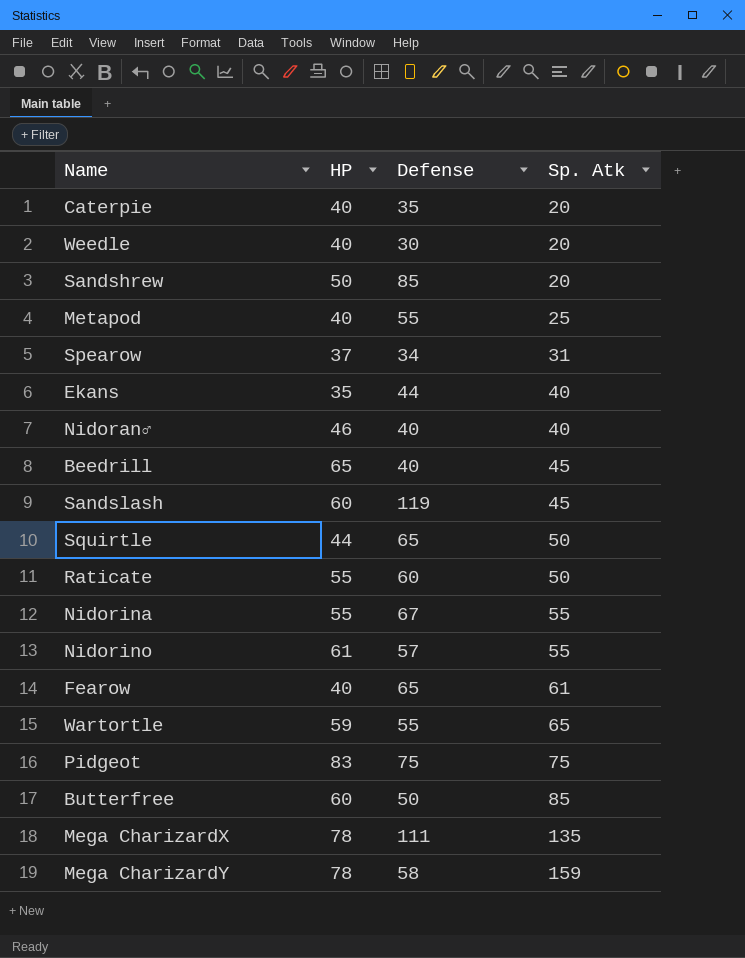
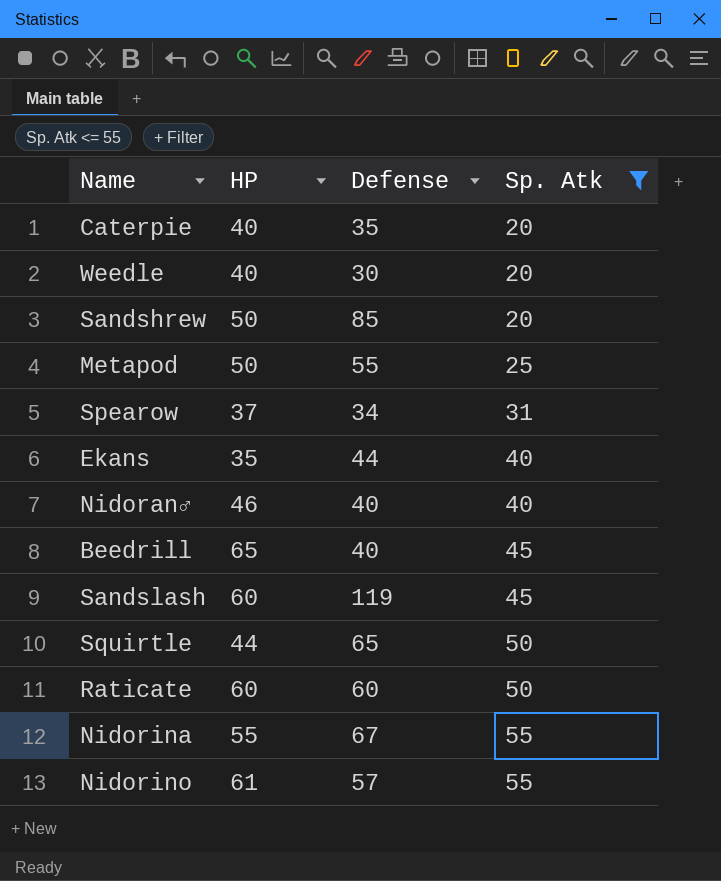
filter: none -> Sp. Atk <= 55
Metapod | HP: 40 -> 50
Raticate | HP: 55 -> 60

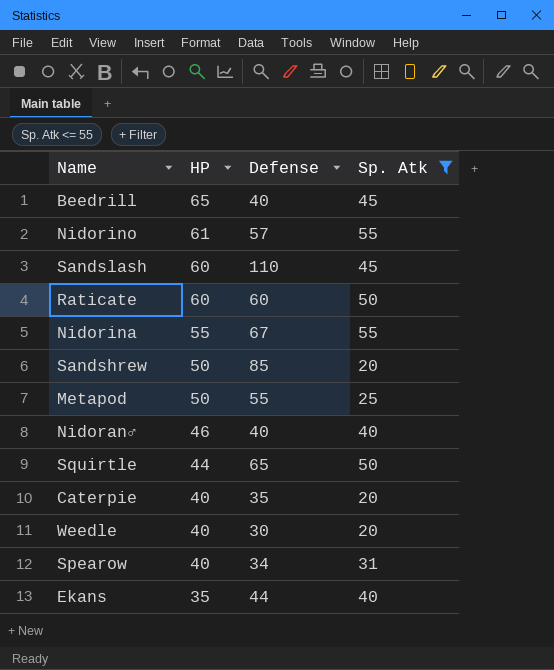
row order: Sp. Atk ascending -> HP descending
Sandslash | Defense: 119 -> 110
Spearow | HP: 37 -> 40

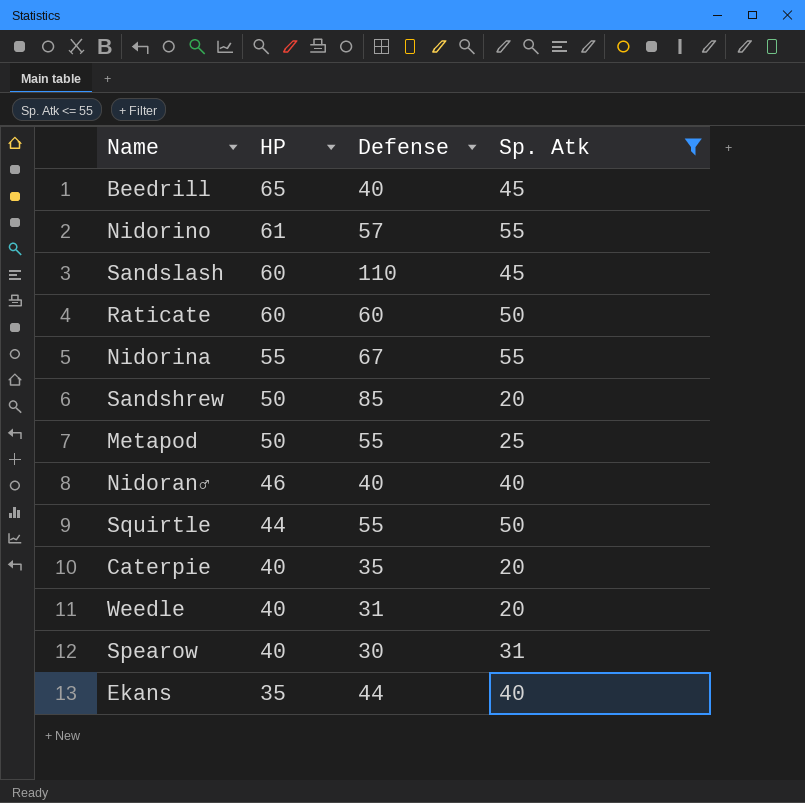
Squirtle | Defense: 65 -> 55
Weedle | Defense: 30 -> 31
Spearow | Defense: 34 -> 30

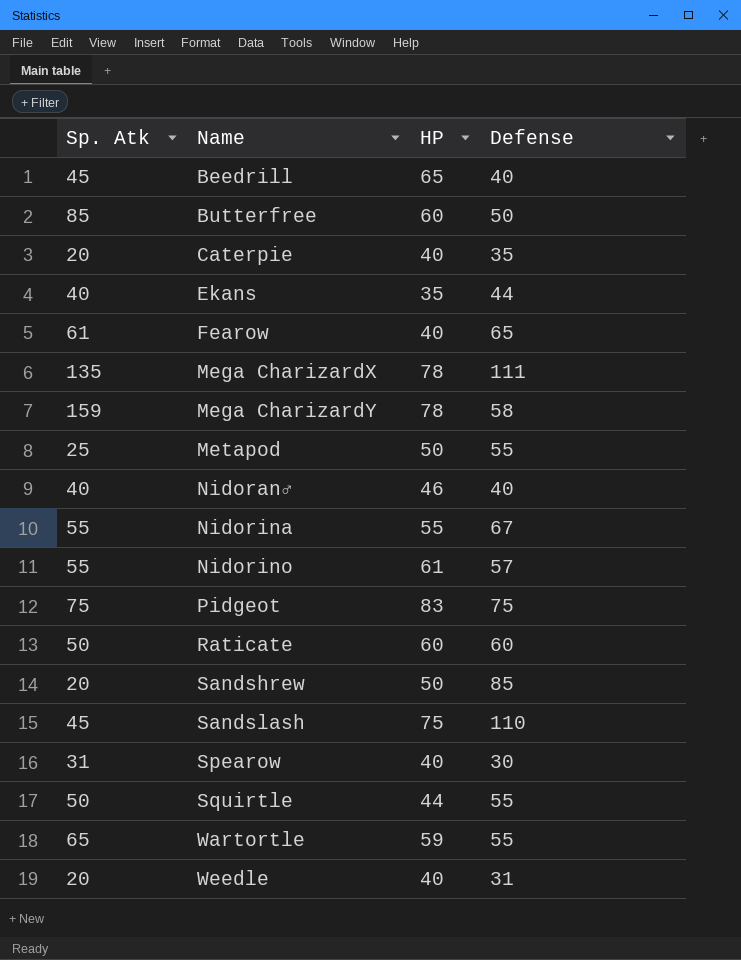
filter: Sp. Atk <= 55 -> none
row order: HP descending -> Name ascending
column Sp. Atk | position: 4 -> 1
Sandslash | HP: 60 -> 75

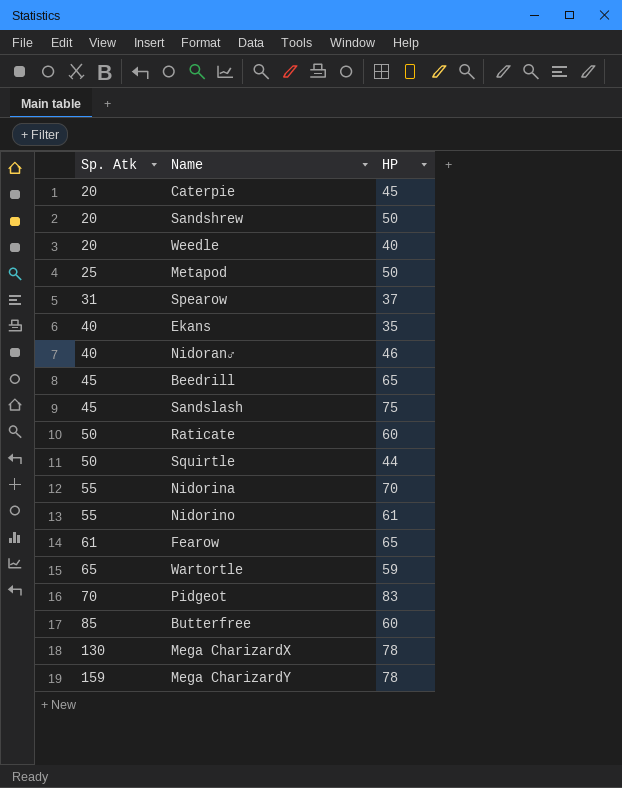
row order: Name ascending -> Sp. Atk ascending
column Defense | position: 4 -> none
Caterpie | HP: 40 -> 45
Spearow | HP: 40 -> 37
Nidorina | HP: 55 -> 70
Fearow | HP: 40 -> 65
Pidgeot | Sp. Atk: 75 -> 70
Mega CharizardX | Sp. Atk: 135 -> 130

